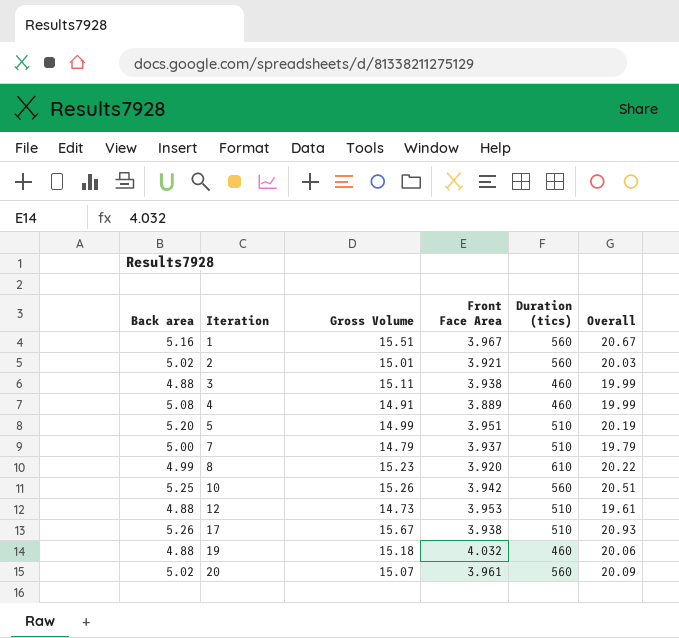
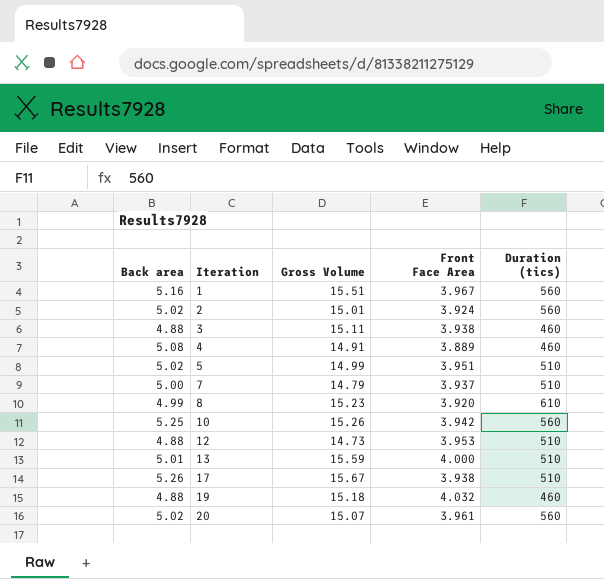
column Overall | formula: [Back area] + [Gross Volume] -> none
2 | Front Face Area: 3.921 -> 3.924
5 | Back area: 5.20 -> 5.02
row 13: none -> 5.01 | 15.59 | 4.000 | 510

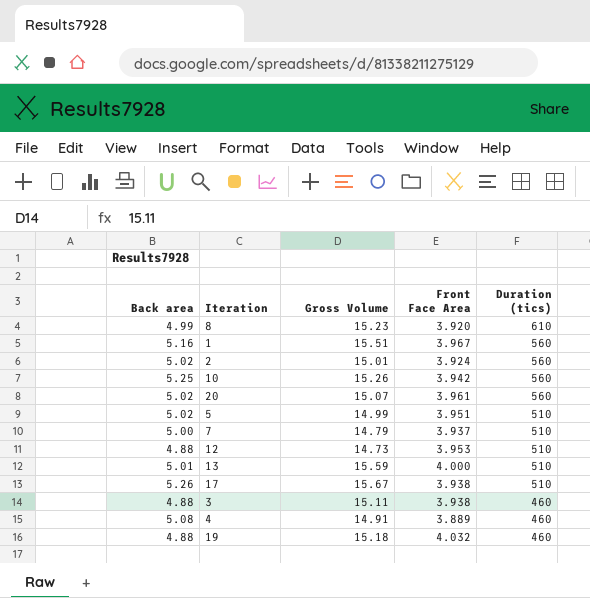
row order: Iteration ascending -> Duration (tics) descending

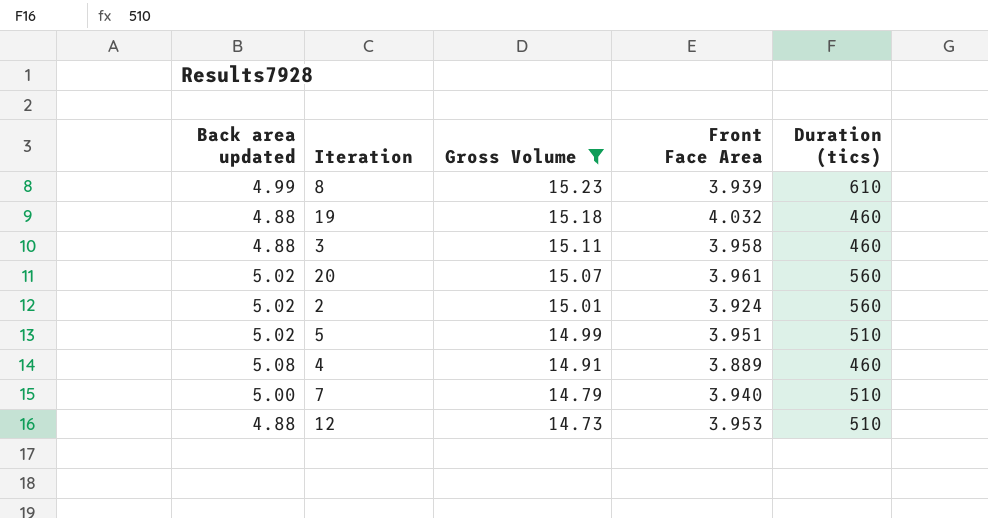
filter: none -> Gross Volume <= 15.23
row order: Duration (tics) descending -> Gross Volume descending
column name: Back area -> Back area updated
8 | Front Face Area: 3.920 -> 3.939
3 | Front Face Area: 3.938 -> 3.958
7 | Front Face Area: 3.937 -> 3.940

